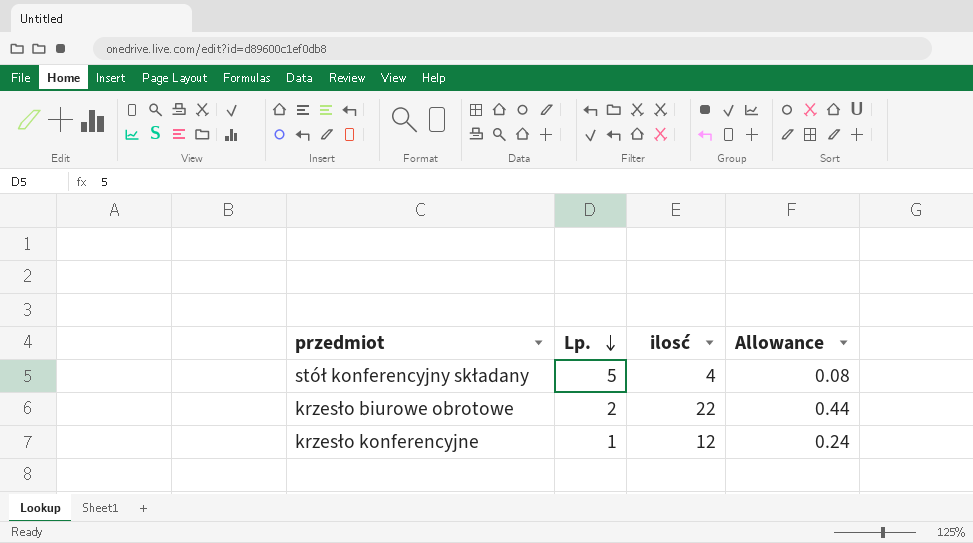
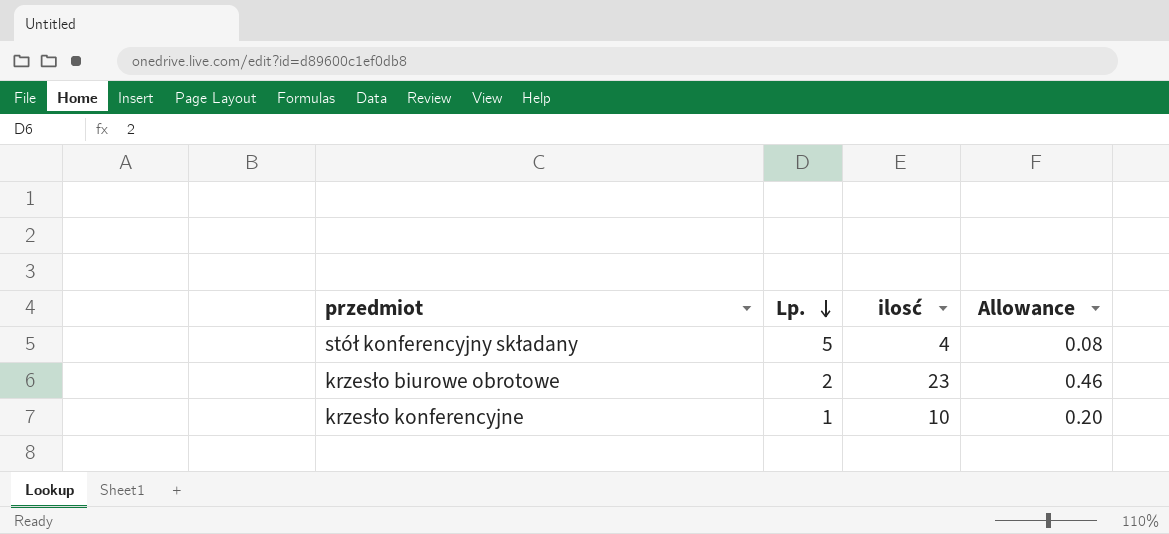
krzesło biurowe obrotowe | ilosć: 22 -> 23
krzesło biurowe obrotowe | Allowance: 0.44 -> 0.46
krzesło konferencyjne | ilosć: 12 -> 10
krzesło konferencyjne | Allowance: 0.24 -> 0.20

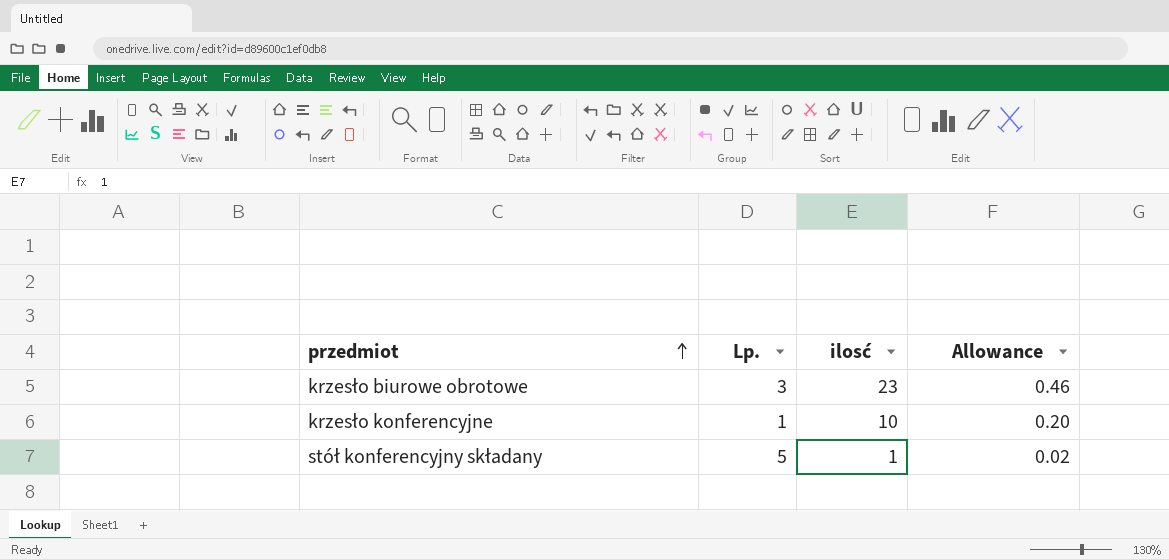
row order: Lp. descending -> przedmiot ascending
krzesło biurowe obrotowe | Lp.: 2 -> 3
stół konferencyjny składany | ilosć: 4 -> 1
stół konferencyjny składany | Allowance: 0.08 -> 0.02

